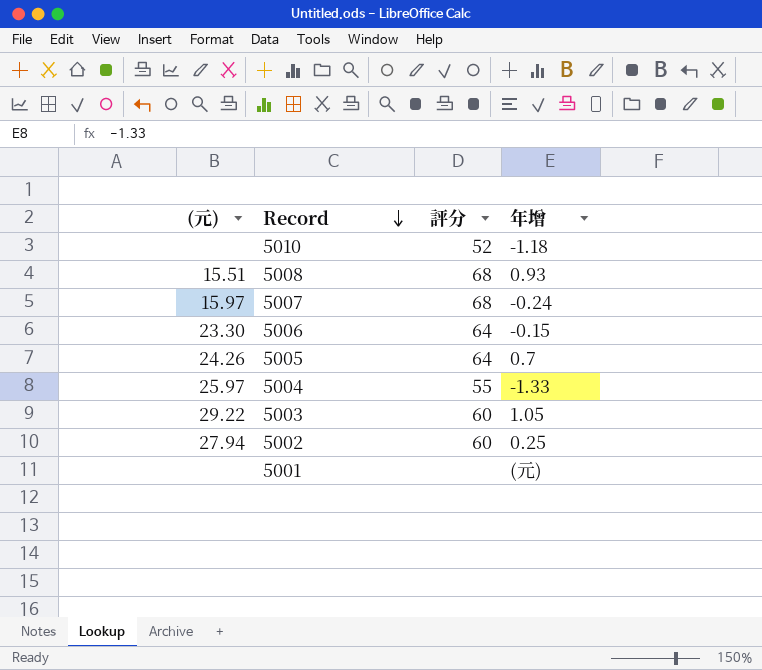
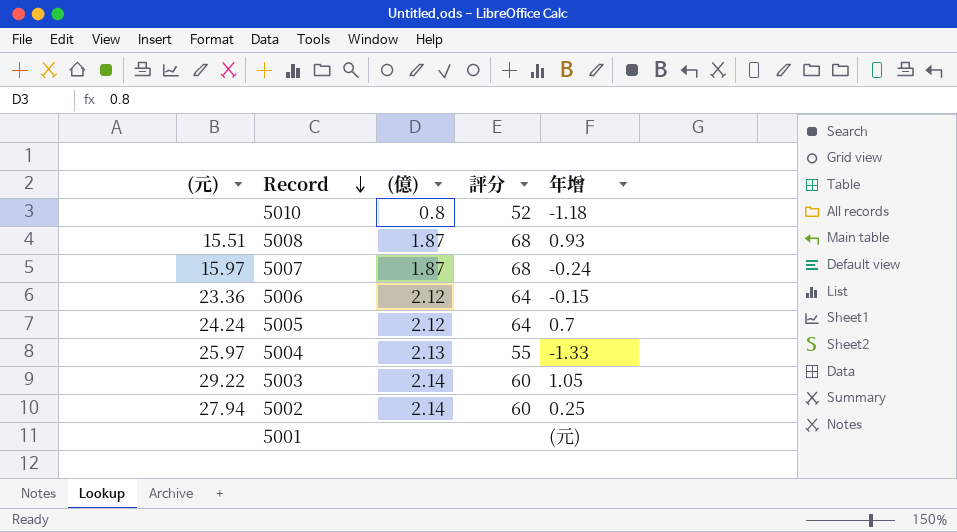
column (億) | position: none -> 3
5006 | (元): 23.30 -> 23.36
5005 | (元): 24.26 -> 24.24

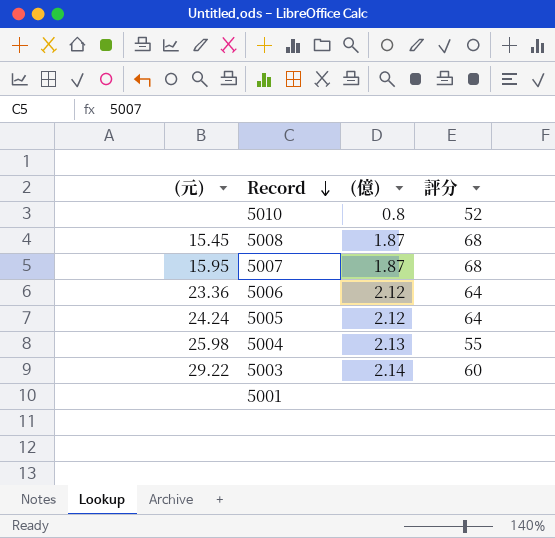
column 年增 | position: 5 -> none
row 5002: 27.94 | 2.14 | 60 | 0.25 -> none
5008 | (元): 15.51 -> 15.45
5007 | (元): 15.97 -> 15.95
5004 | (元): 25.97 -> 25.98

